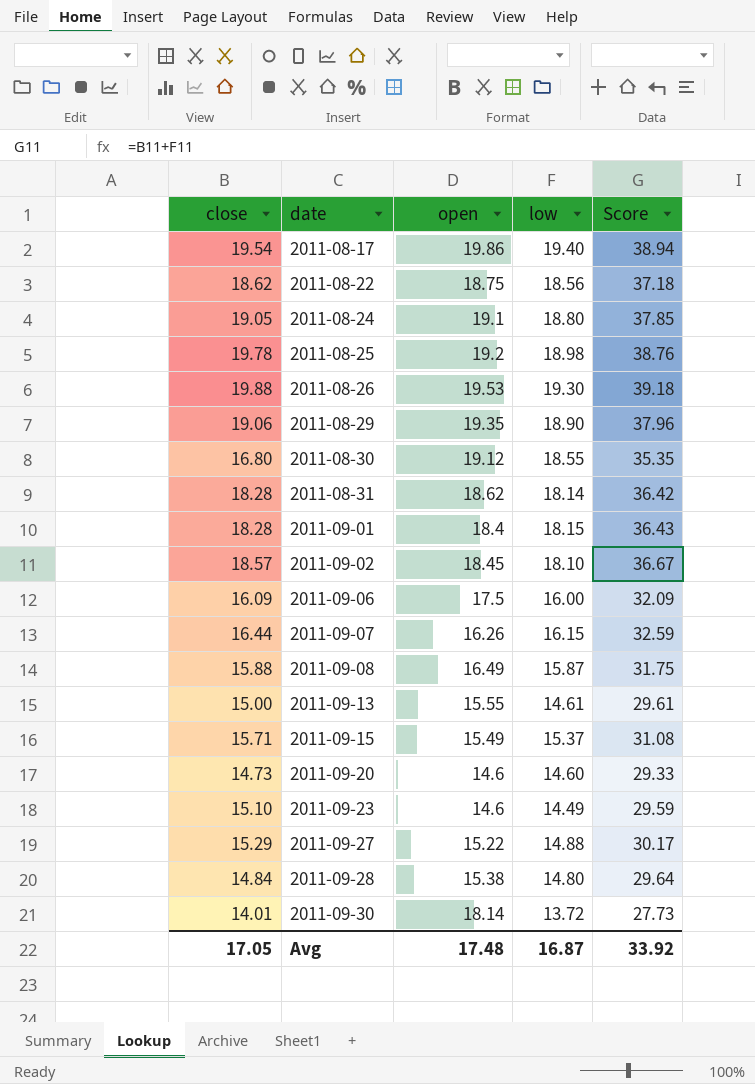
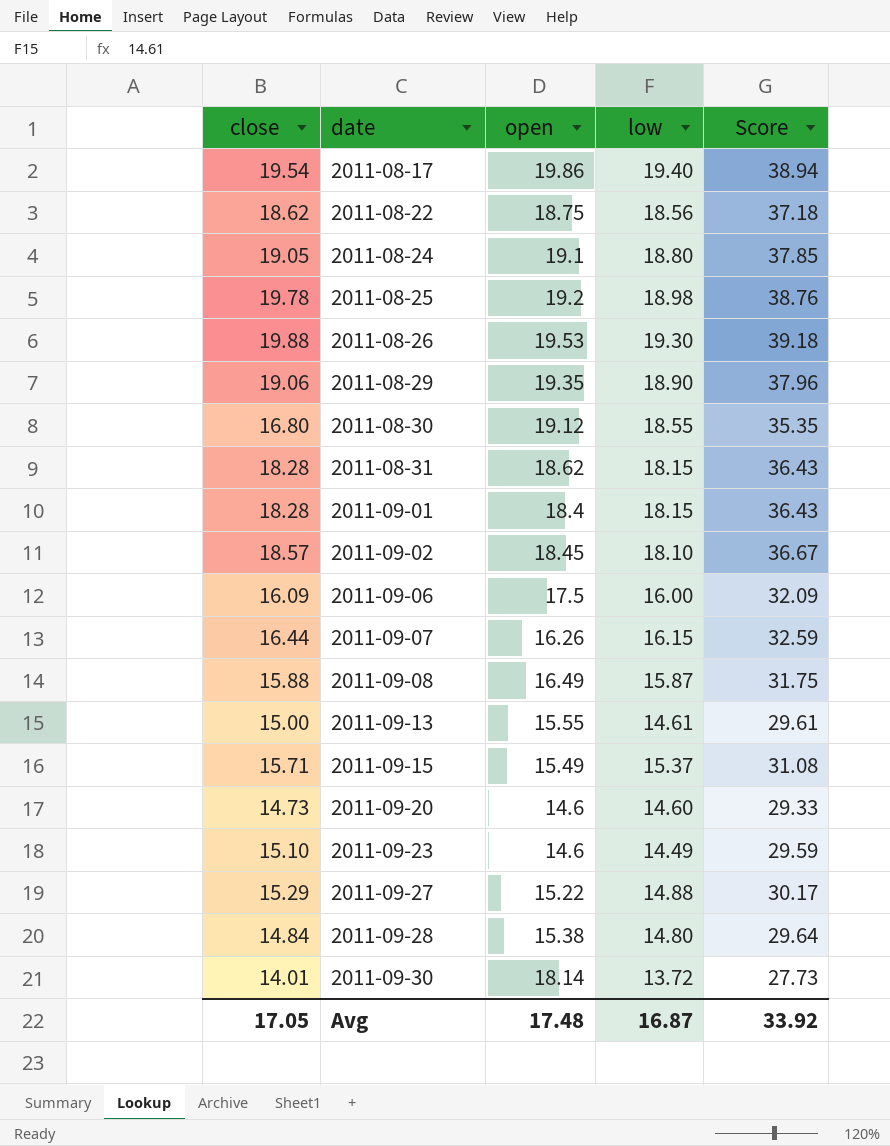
2011-08-31 | low: 18.14 -> 18.15
2011-08-31 | Score: 36.42 -> 36.43

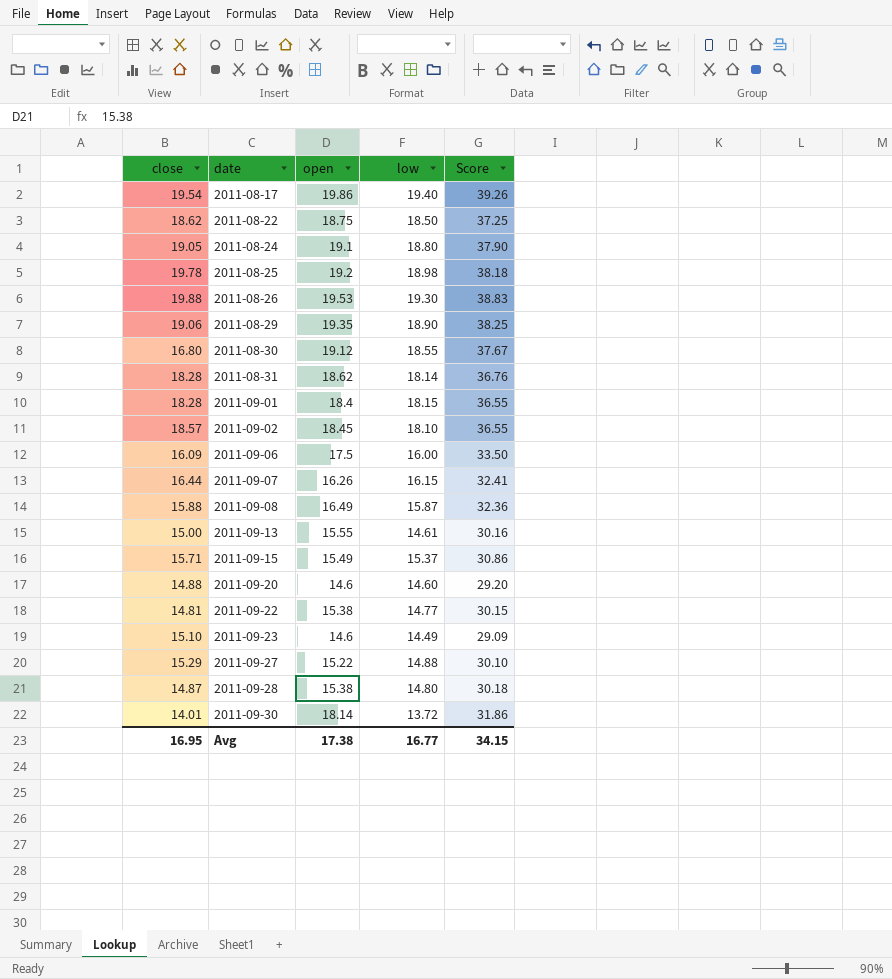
column Score | formula: [close] + [low] -> [open] + [low]
2011-08-22 | low: 18.56 -> 18.50
2011-08-31 | low: 18.15 -> 18.14
2011-09-20 | close: 14.73 -> 14.88
row 2011-09-22: none -> 14.81 | 15.38 | 14.77 | 30.15
2011-09-28 | close: 14.84 -> 14.87
Avg | close: 17.05 -> 16.95
Avg | open: 17.48 -> 17.38
Avg | low: 16.87 -> 16.77
Avg | Score: 33.92 -> 34.15

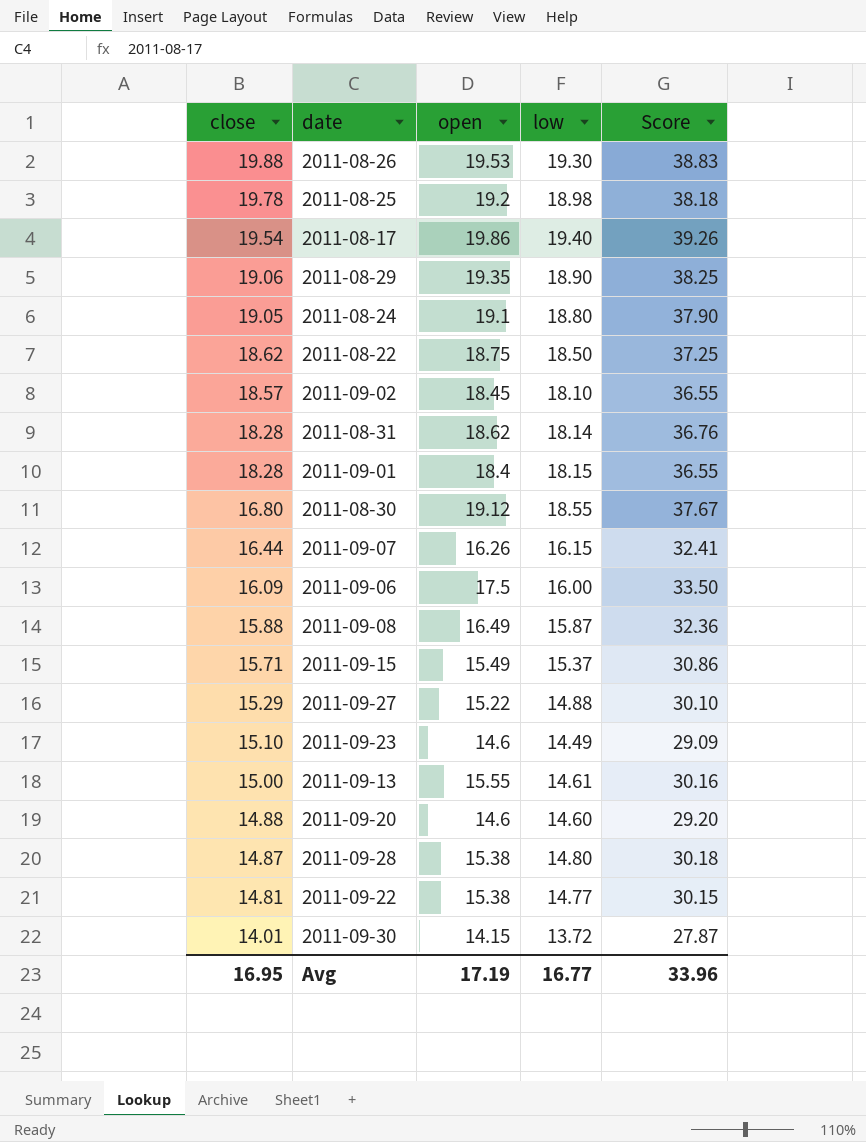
row order: date ascending -> close descending
2011-09-30 | open: 18.14 -> 14.15
2011-09-30 | Score: 31.86 -> 27.87
Avg | open: 17.38 -> 17.19
Avg | Score: 34.15 -> 33.96

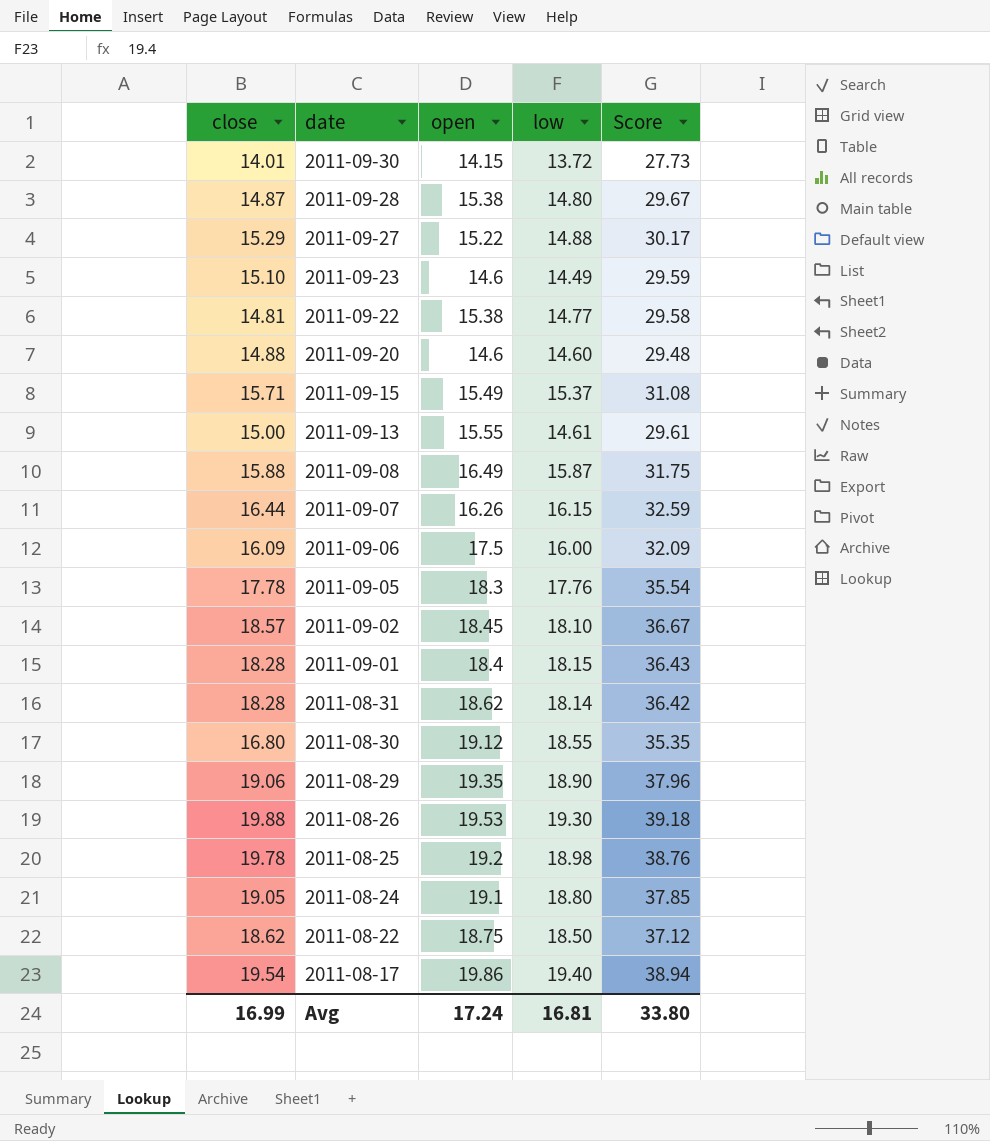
row order: close descending -> date descending
column Score | formula: [open] + [low] -> [close] + [low]
row 2011-09-05: none -> 17.78 | 18.3 | 17.76 | 35.54
Avg | close: 16.95 -> 16.99
Avg | open: 17.19 -> 17.24
Avg | low: 16.77 -> 16.81
Avg | Score: 33.96 -> 33.80

